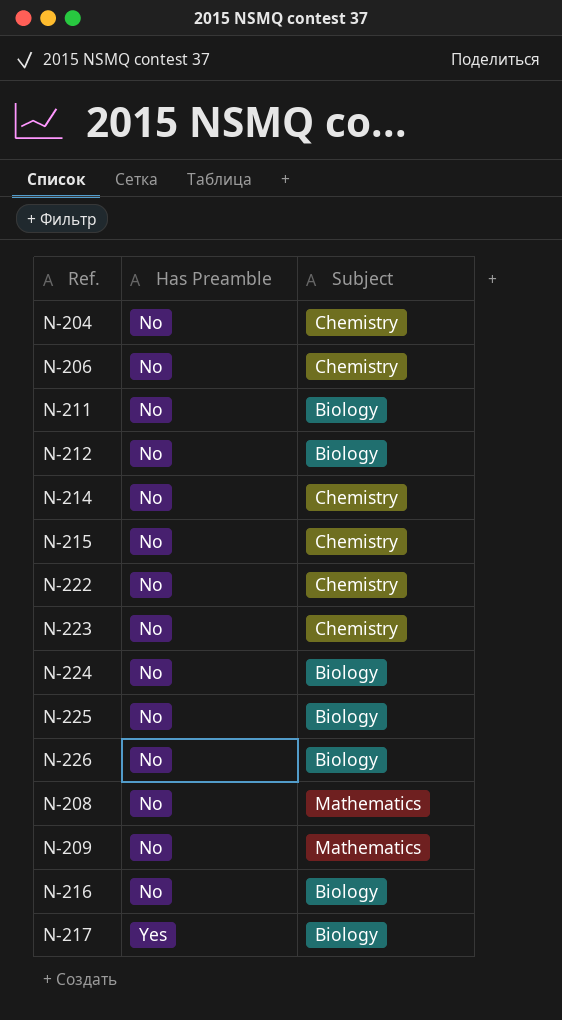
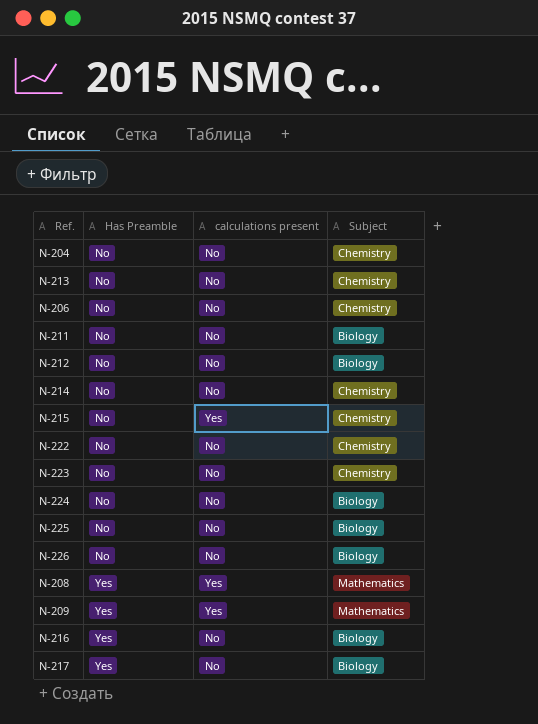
column calculations present | position: none -> 3
row N-213: none -> No | No | Chemistry
N-208 | Has Preamble: No -> Yes
N-209 | Has Preamble: No -> Yes
N-216 | Has Preamble: No -> Yes

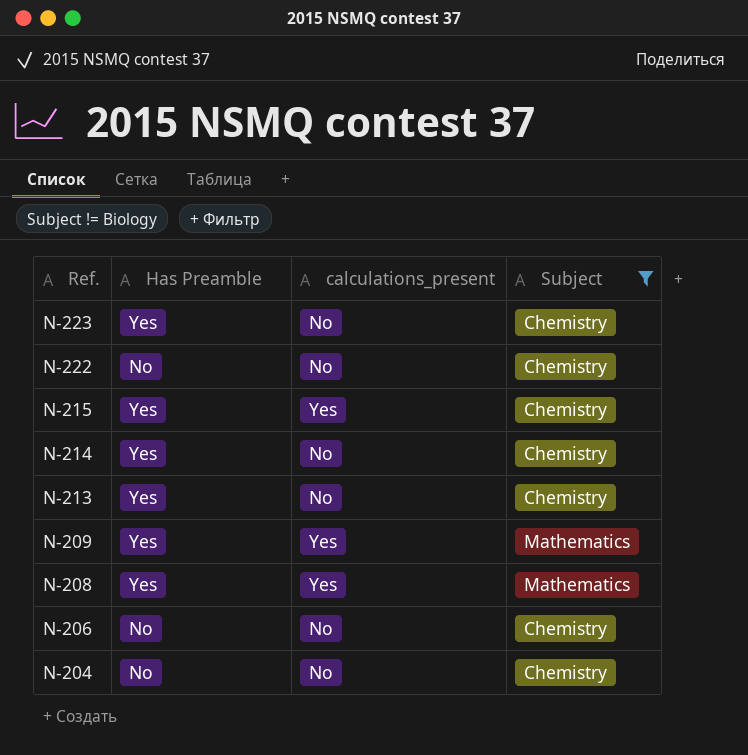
filter: none -> Subject != Biology
row order: Has Preamble ascending -> Ref. descending
column name: calculations present -> calculations_present
N-223 | Has Preamble: No -> Yes
N-215 | Has Preamble: No -> Yes
N-214 | Has Preamble: No -> Yes
N-213 | Has Preamble: No -> Yes

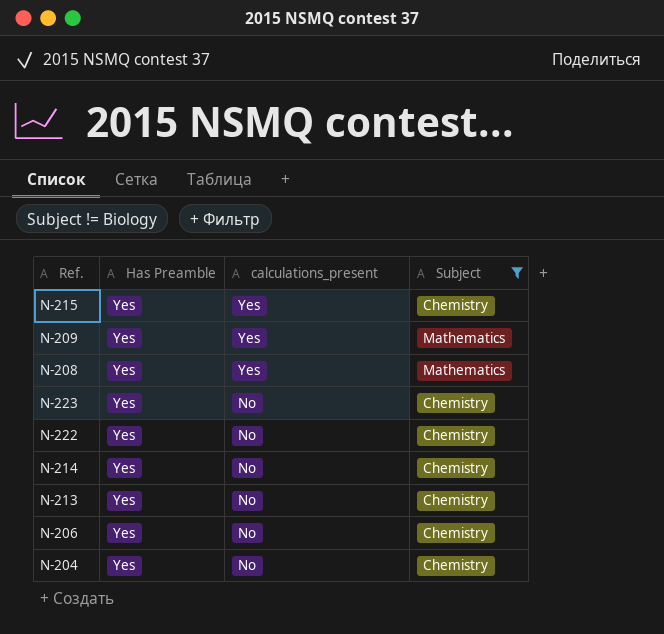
row order: Ref. descending -> calculations_present descending
N-222 | Has Preamble: No -> Yes
N-206 | Has Preamble: No -> Yes
N-204 | Has Preamble: No -> Yes

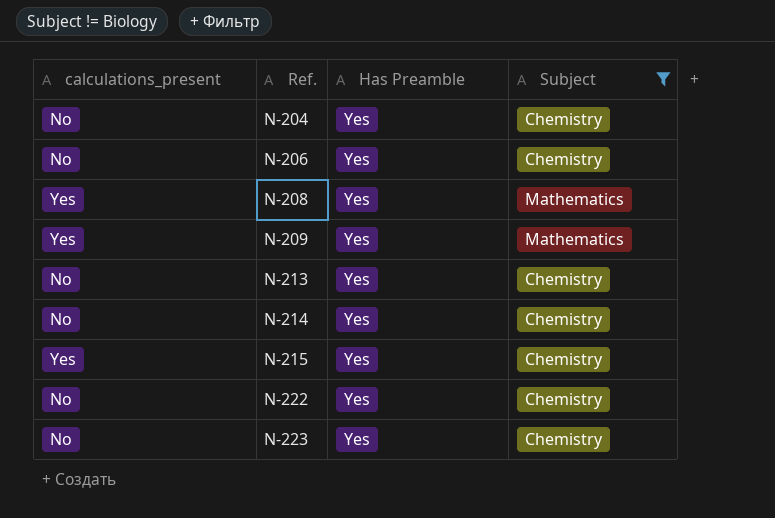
row order: calculations_present descending -> Ref. ascending
column calculations_present | position: 3 -> 1

